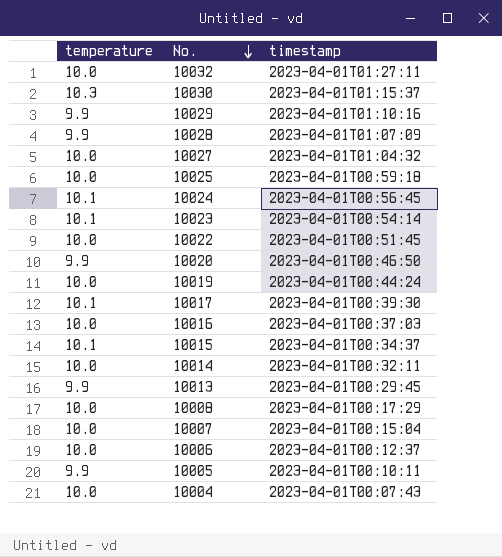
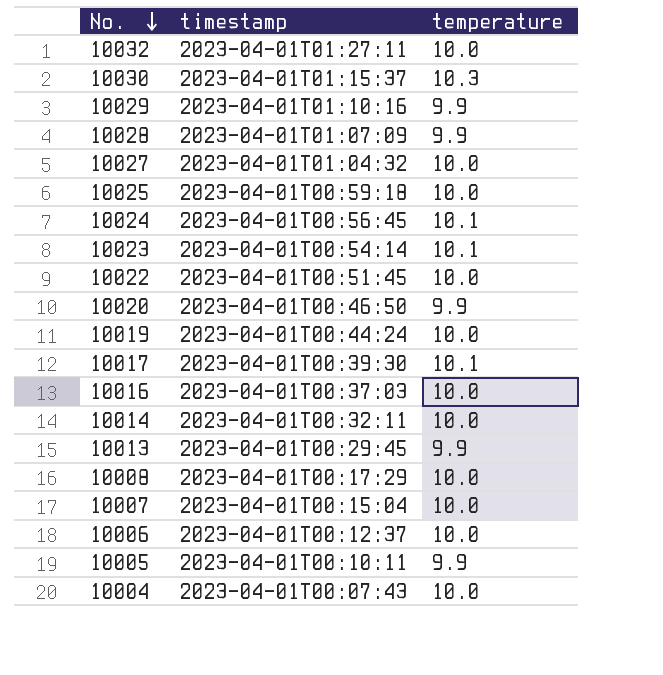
column temperature | position: 1 -> 3
row 10015: 10.1 | 2023-04-01T00:34:37 -> none

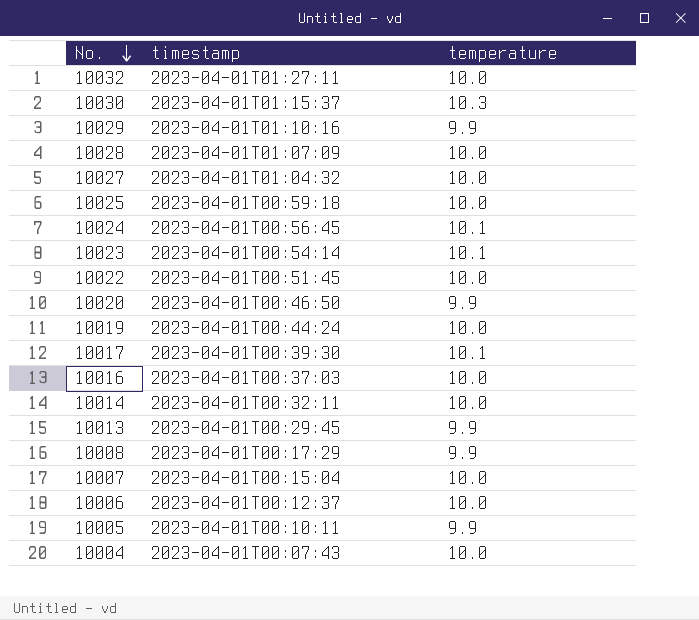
10028 | temperature: 9.9 -> 10.0
10008 | temperature: 10.0 -> 9.9

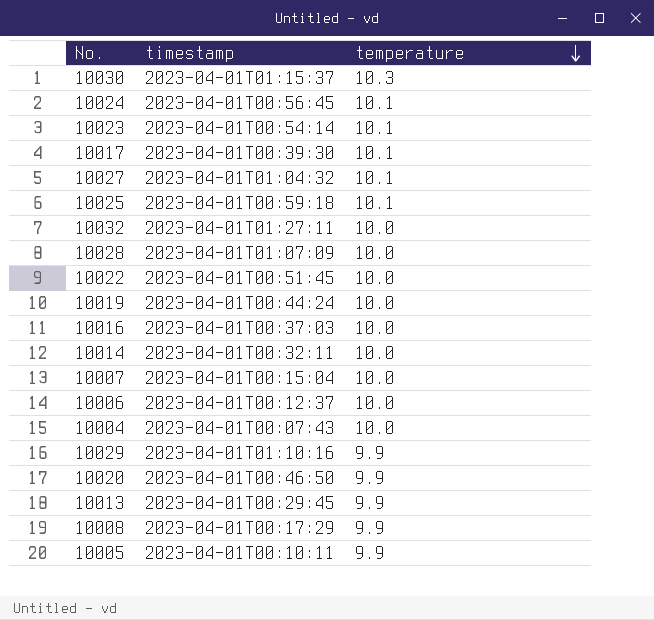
row order: No. descending -> temperature descending
10027 | temperature: 10.0 -> 10.1
10025 | temperature: 10.0 -> 10.1

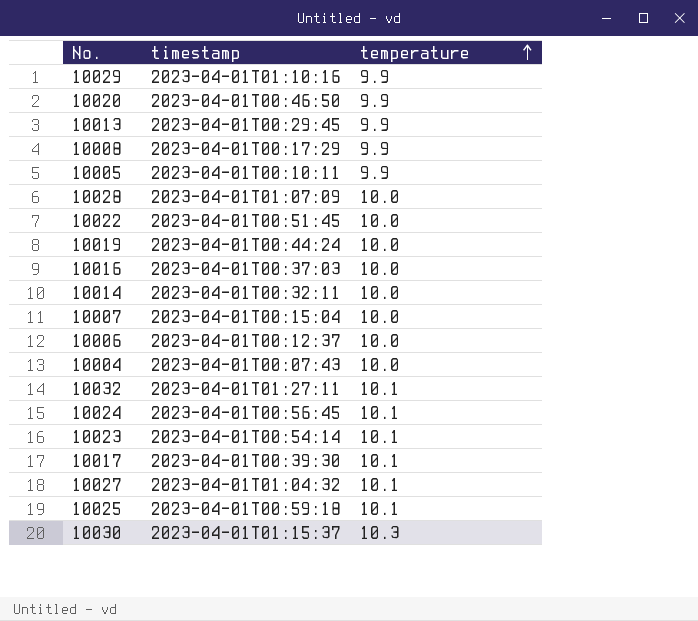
row order: temperature descending -> temperature ascending
10032 | temperature: 10.0 -> 10.1

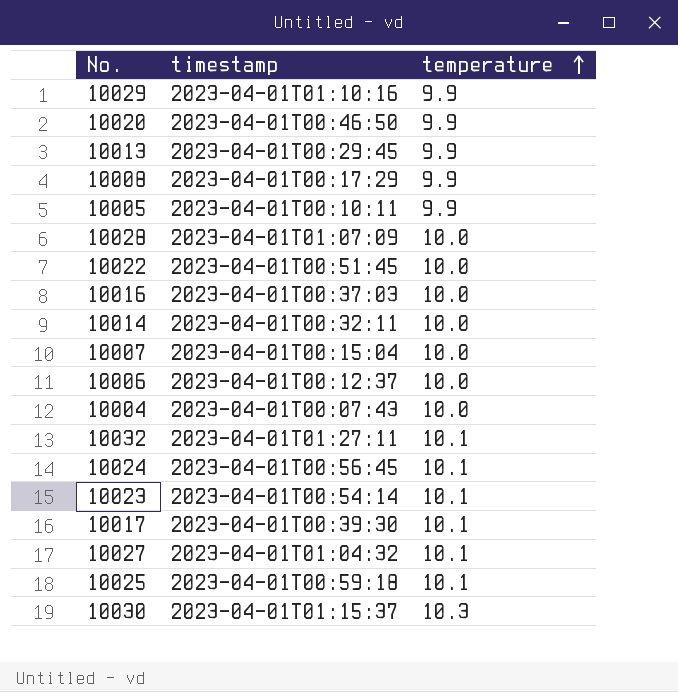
row 10019: 2023-04-01T00:44:24 | 10.0 -> none

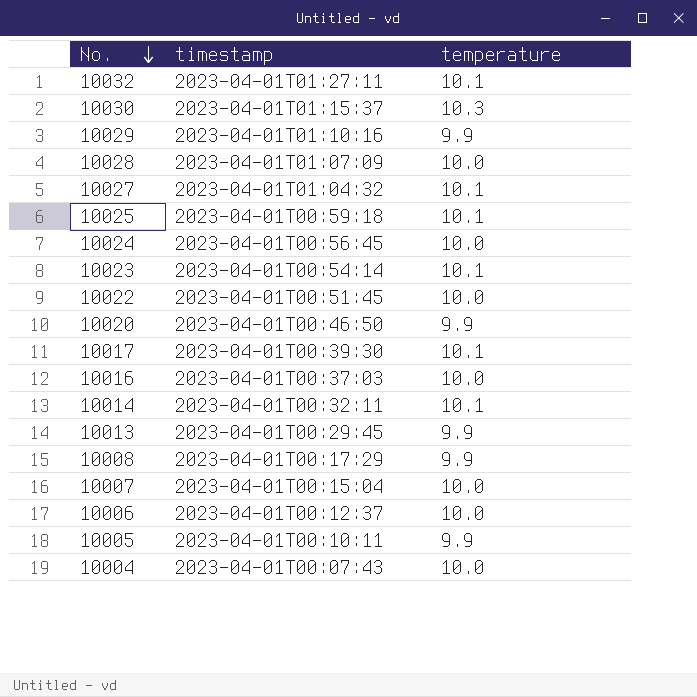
row order: temperature ascending -> No. descending
10024 | temperature: 10.1 -> 10.0
10014 | temperature: 10.0 -> 10.1

